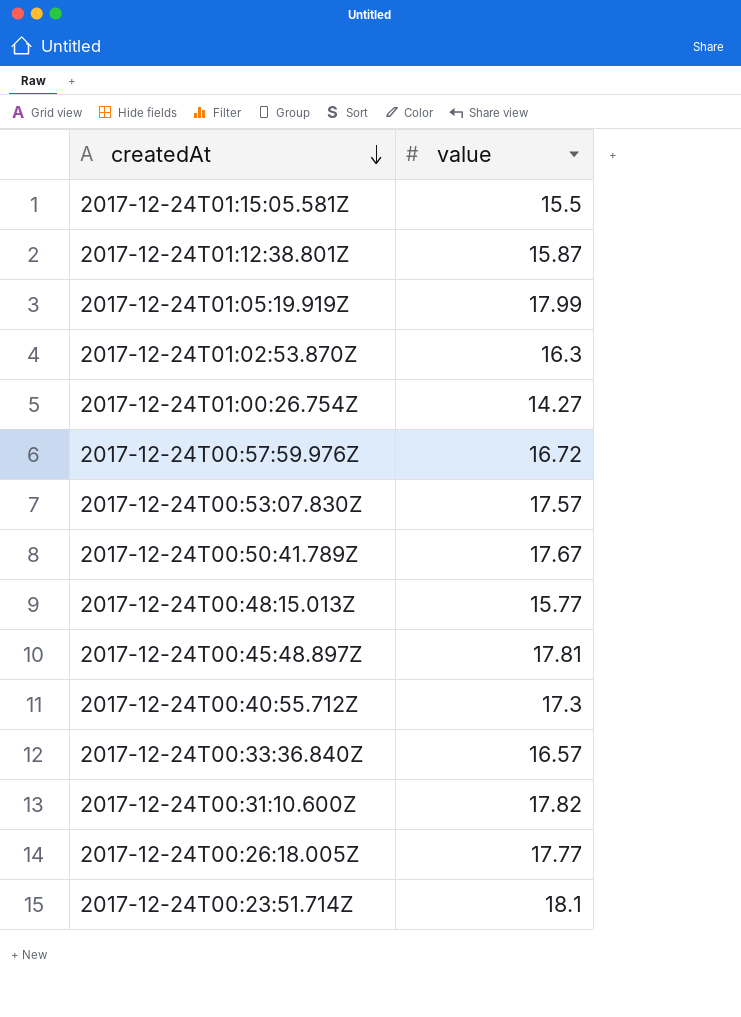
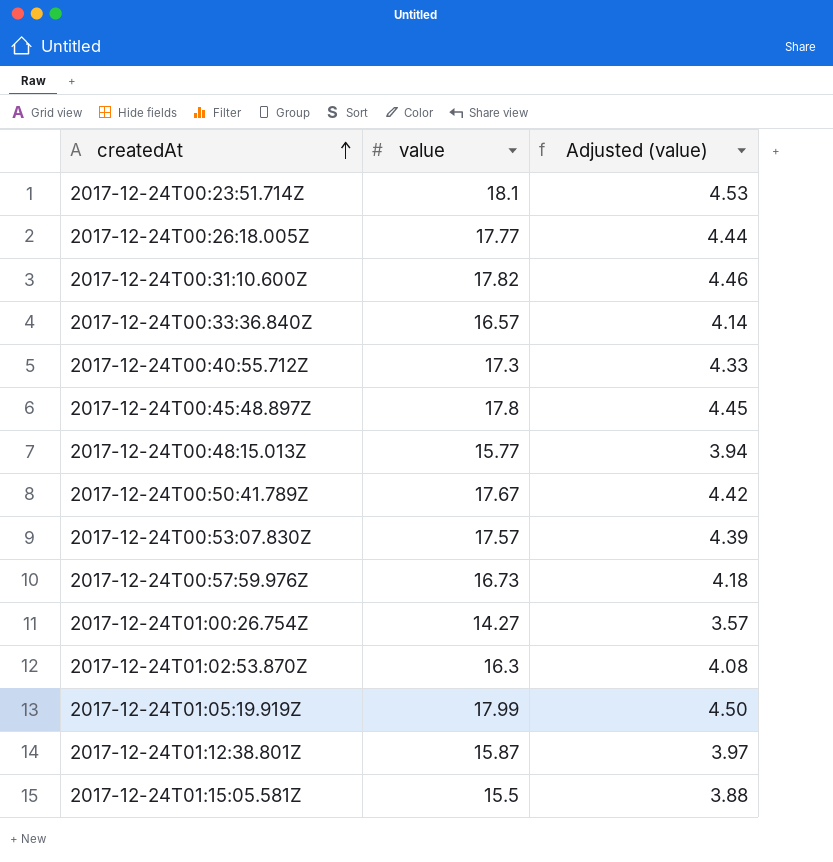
row order: createdAt descending -> createdAt ascending
column Adjusted (value) | formula: none -> [value] * 0.25
2017-12-24T00:45:48.897Z | value: 17.81 -> 17.8
2017-12-24T00:57:59.976Z | value: 16.72 -> 16.73

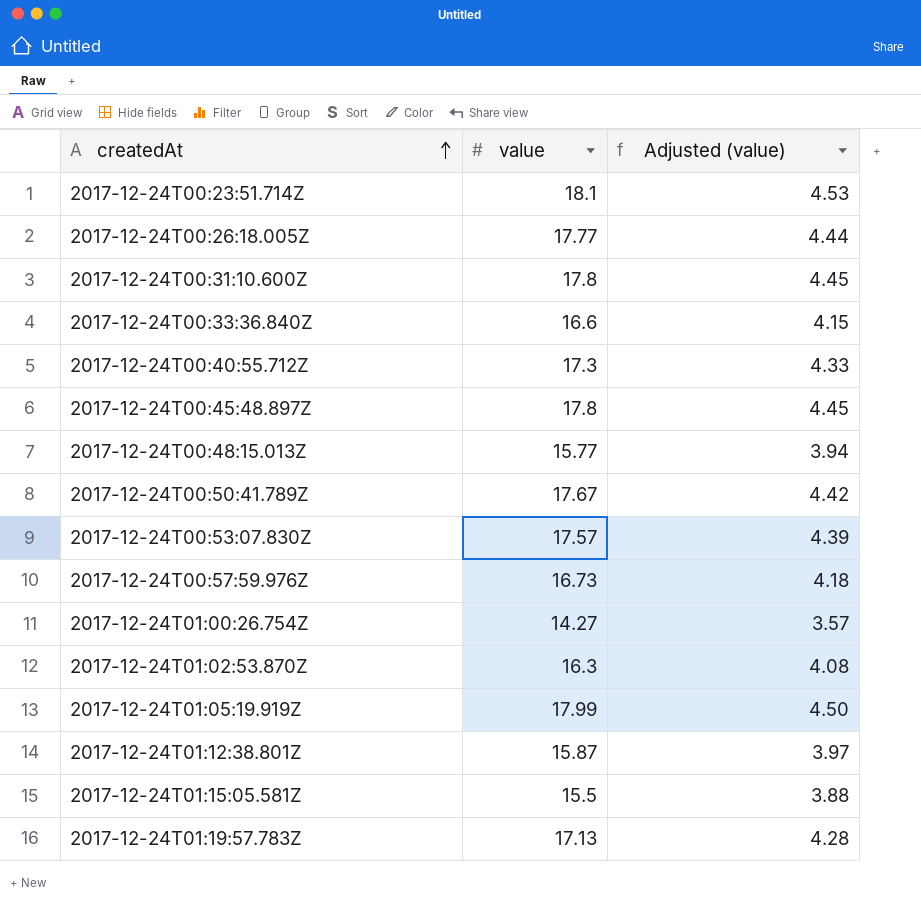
2017-12-24T00:31:10.600Z | value: 17.82 -> 17.8
2017-12-24T00:31:10.600Z | Adjusted (value): 4.46 -> 4.45
2017-12-24T00:33:36.840Z | value: 16.57 -> 16.6
2017-12-24T00:33:36.840Z | Adjusted (value): 4.14 -> 4.15
row 2017-12-24T01:19:57.783Z: none -> 17.13 | 4.28

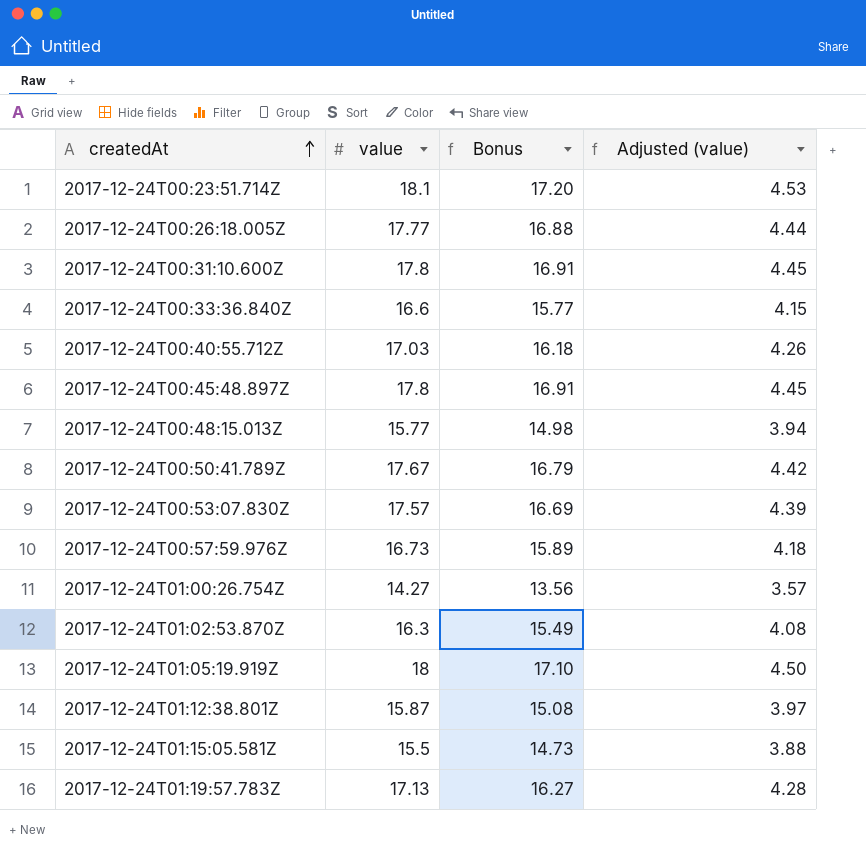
column Bonus | formula: none -> [value] * 0.95
2017-12-24T00:40:55.712Z | value: 17.3 -> 17.03
2017-12-24T00:40:55.712Z | Adjusted (value): 4.33 -> 4.26
2017-12-24T01:05:19.919Z | value: 17.99 -> 18

